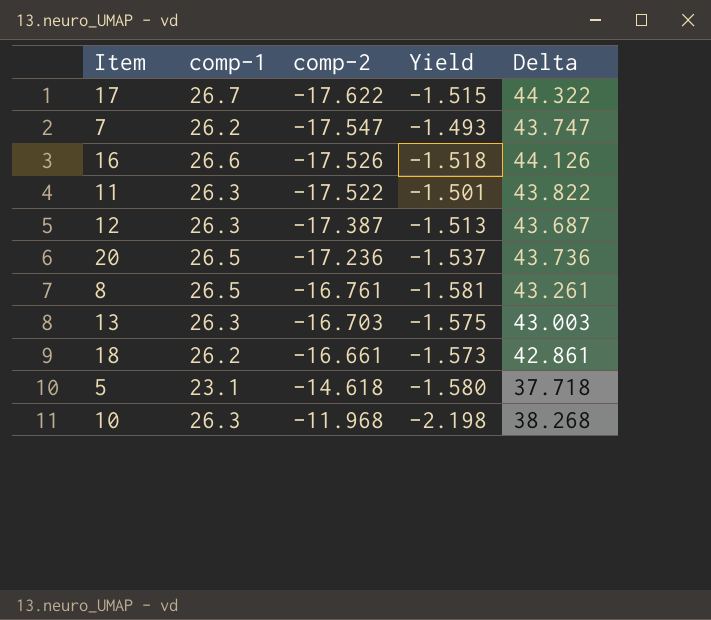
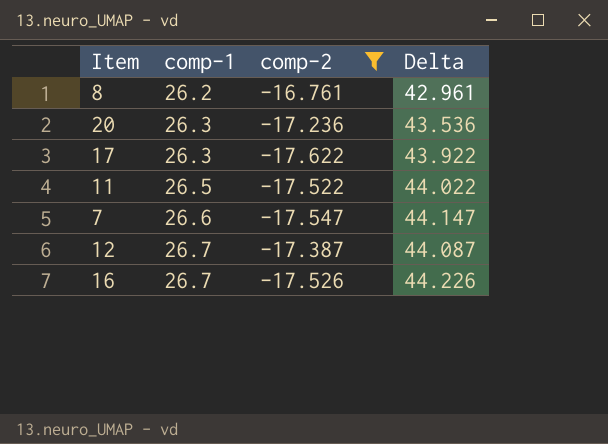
filter: none -> comp-2 <= -16.761
row order: comp-2 ascending -> comp-1 ascending
column Yield | formula: [comp-1] / [comp-2] -> none
8 | comp-1: 26.5 -> 26.2
8 | Delta: 43.261 -> 42.961
20 | comp-1: 26.5 -> 26.3
20 | Delta: 43.736 -> 43.536
17 | comp-1: 26.7 -> 26.3
17 | Delta: 44.322 -> 43.922
11 | comp-1: 26.3 -> 26.5
11 | Delta: 43.822 -> 44.022
7 | comp-1: 26.2 -> 26.6
7 | Delta: 43.747 -> 44.147
12 | comp-1: 26.3 -> 26.7
12 | Delta: 43.687 -> 44.087
16 | comp-1: 26.6 -> 26.7
16 | Delta: 44.126 -> 44.226

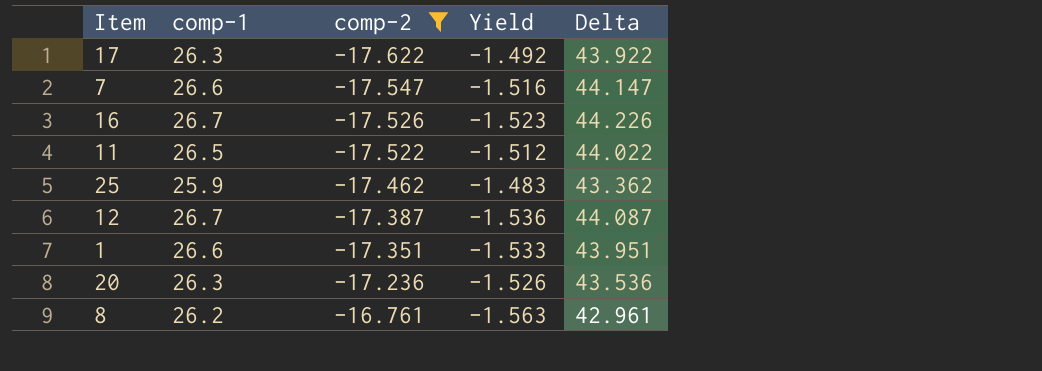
row order: comp-1 ascending -> comp-2 ascending
column Yield | formula: none -> [comp-1] / [comp-2]
row 25: none -> 25.9 | -17.462 | -1.483 | 43.362
row 1: none -> 26.6 | -17.351 | -1.533 | 43.951

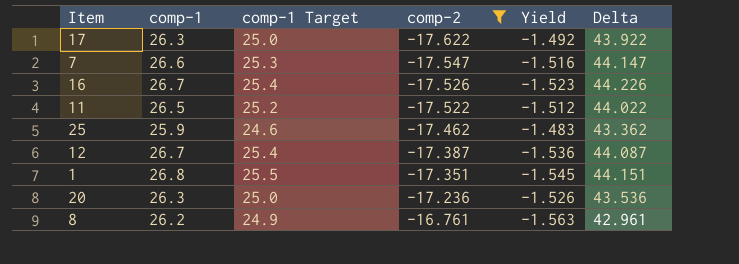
column comp-1 Target | formula: none -> [comp-1] * 0.95
1 | comp-1: 26.6 -> 26.8
1 | Yield: -1.533 -> -1.545
1 | Delta: 43.951 -> 44.151

